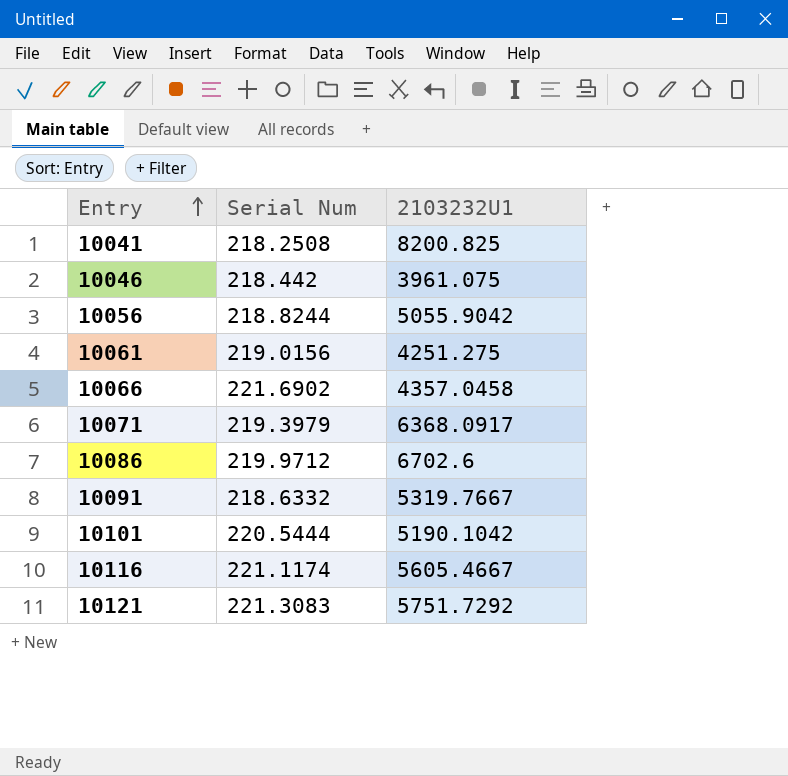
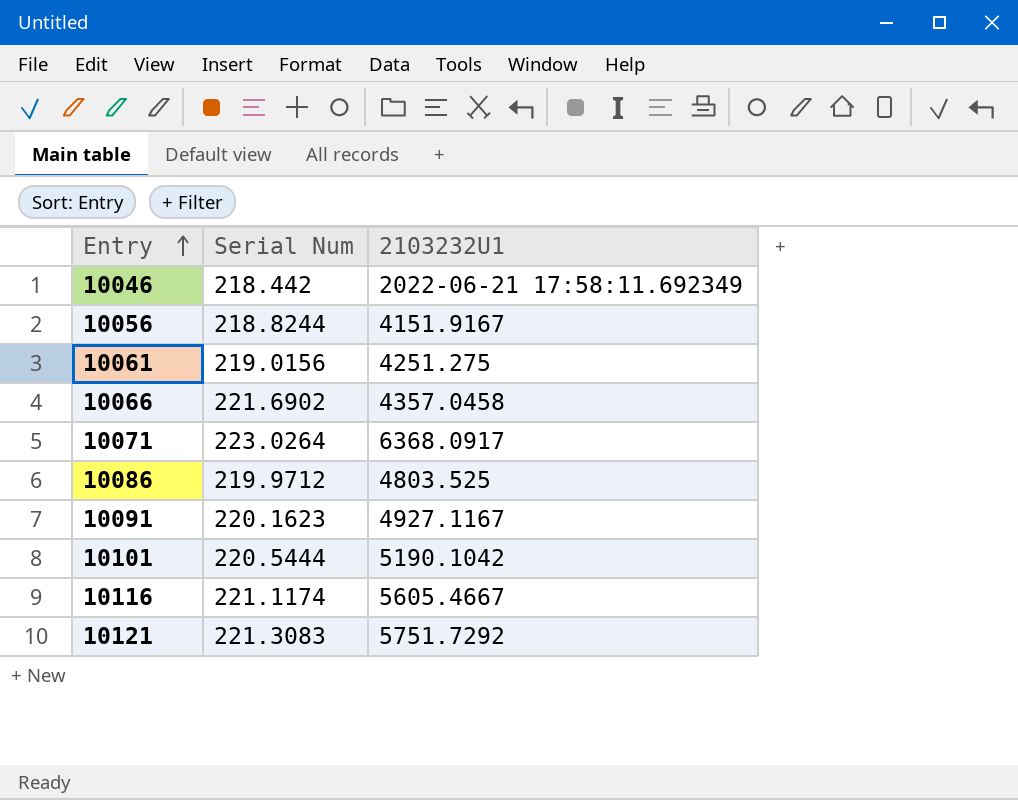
row 10041: 218.2508 | 8200.825 -> none
10046 | 2103232U1: 3961.075 -> 2022-06-21 17:58:11.692349
10056 | 2103232U1: 5055.9042 -> 4151.9167
10071 | Serial Num: 219.3979 -> 223.0264
10086 | 2103232U1: 6702.6 -> 4803.525
10091 | Serial Num: 218.6332 -> 220.1623
10091 | 2103232U1: 5319.7667 -> 4927.1167

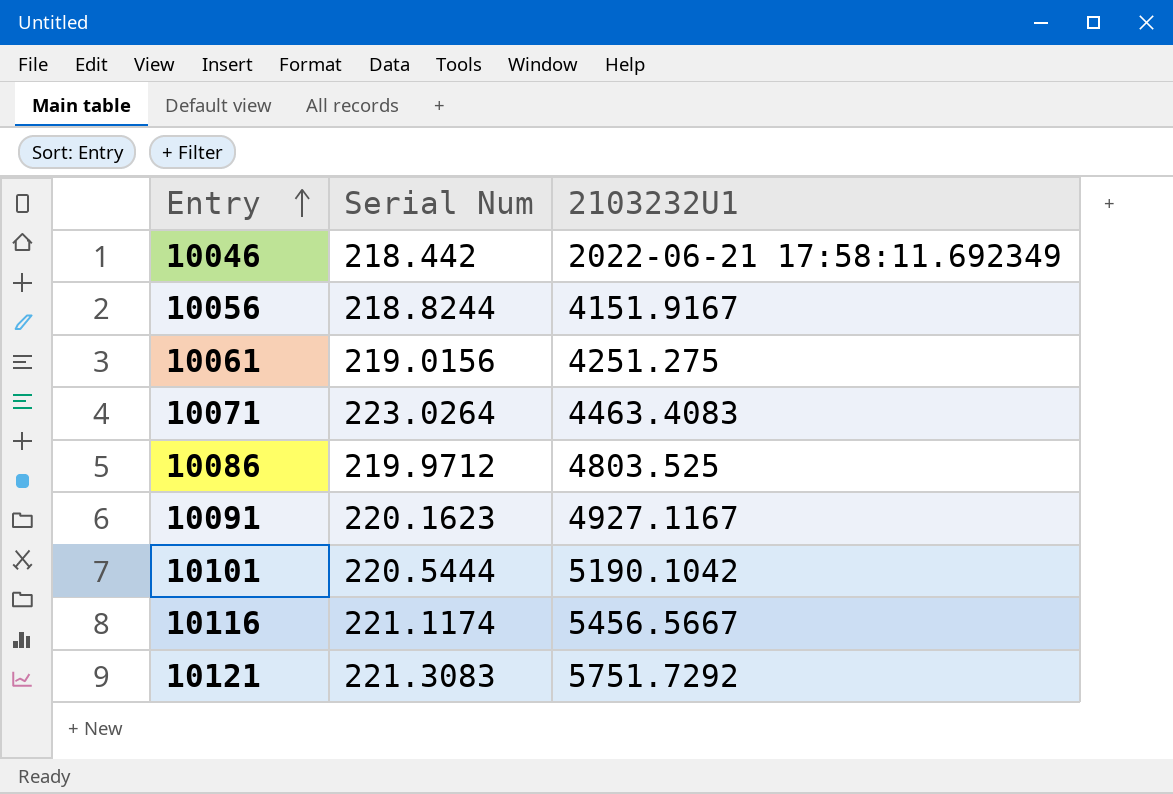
row 10066: 221.6902 | 4357.0458 -> none
10071 | 2103232U1: 6368.0917 -> 4463.4083
10116 | 2103232U1: 5605.4667 -> 5456.5667

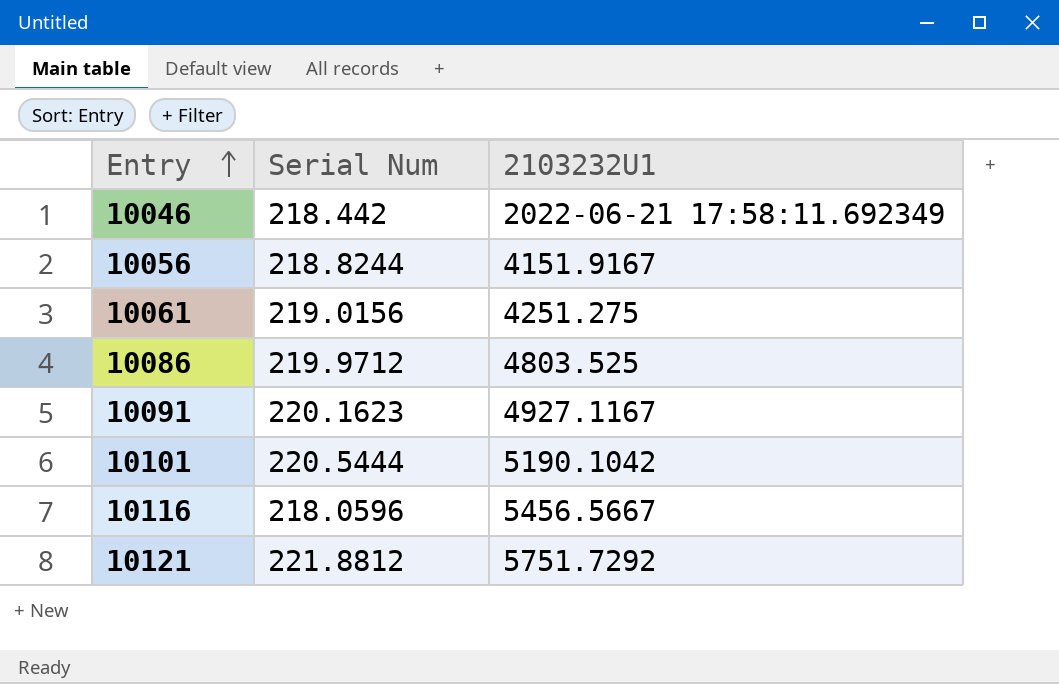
row 10071: 223.0264 | 4463.4083 -> none
10116 | Serial Num: 221.1174 -> 218.0596
10121 | Serial Num: 221.3083 -> 221.8812

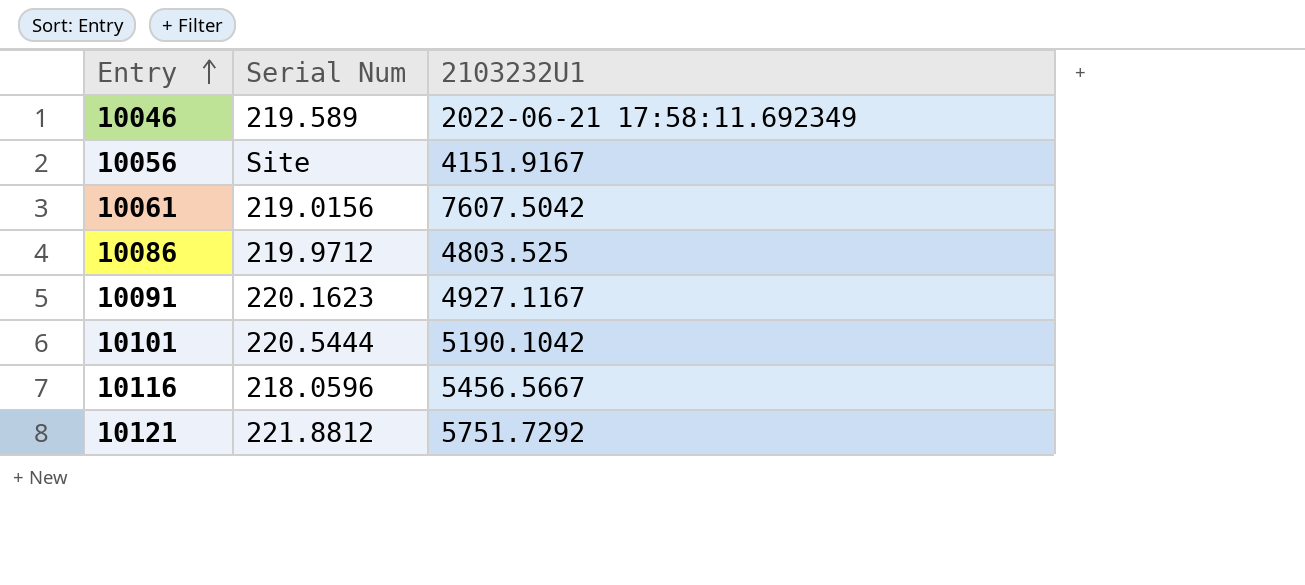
10046 | Serial Num: 218.442 -> 219.589
10056 | Serial Num: 218.8244 -> Site
10061 | 2103232U1: 4251.275 -> 7607.5042

